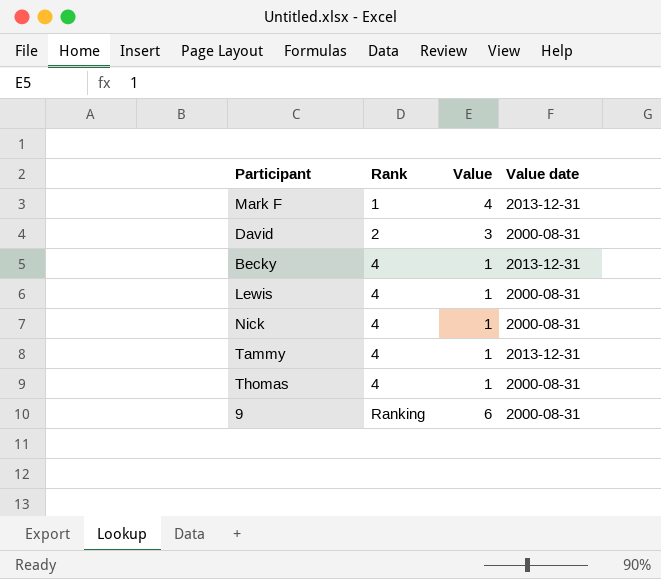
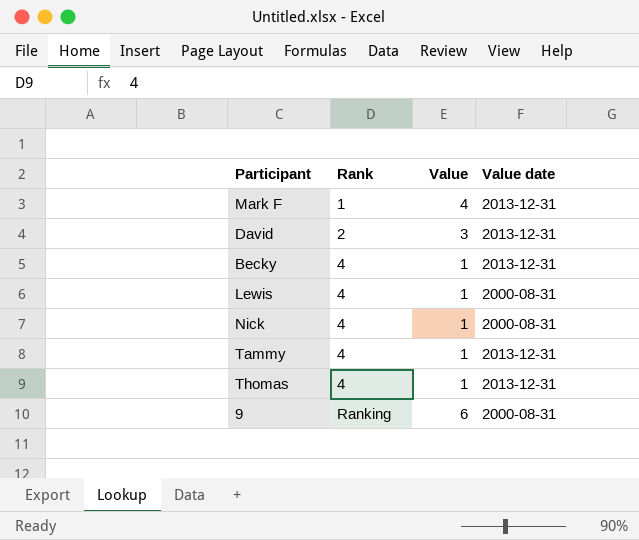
David | Value date: 2000-08-31 -> 2013-12-31
Thomas | Value date: 2000-08-31 -> 2013-12-31

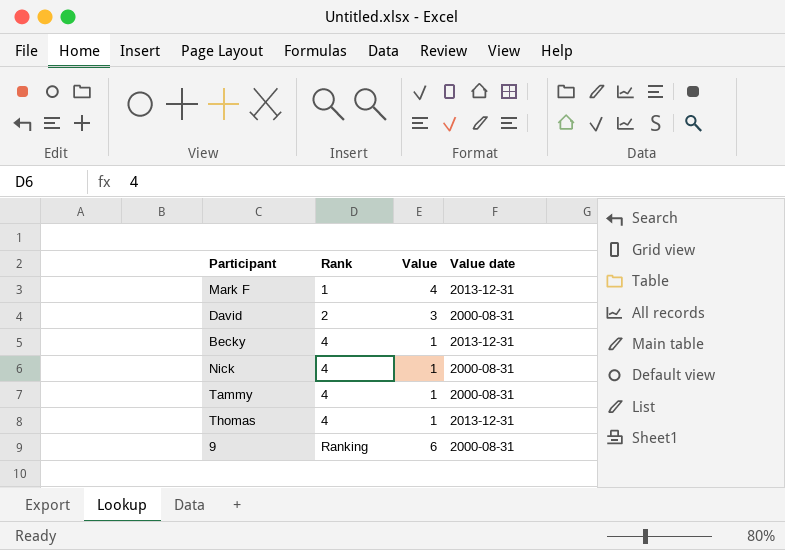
row Lewis: 4 | 1 | 2000-08-31 -> none
David | Value date: 2013-12-31 -> 2000-08-31
Tammy | Value date: 2013-12-31 -> 2000-08-31

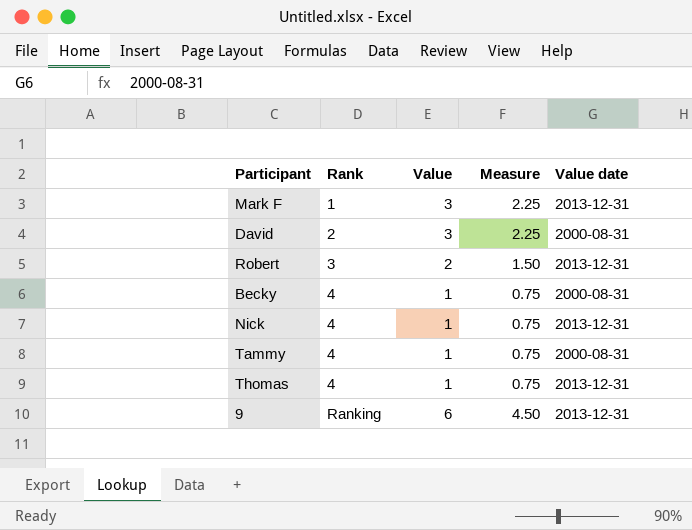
column Measure | formula: none -> [Value] * 0.75
Mark F | Value: 4 -> 3
row Robert: none -> 3 | 2 | 1.50 | 2013-12-31
Becky | Value date: 2013-12-31 -> 2000-08-31
Nick | Value date: 2000-08-31 -> 2013-12-31
9 | Value date: 2000-08-31 -> 2013-12-31

